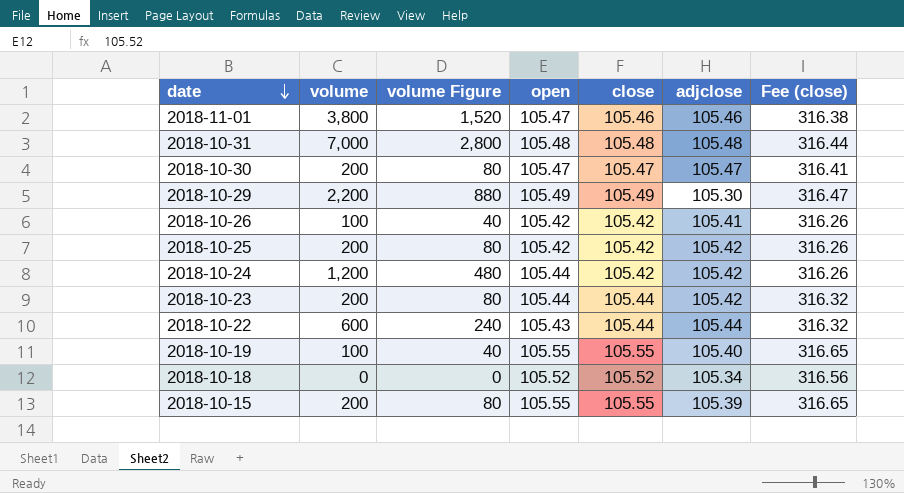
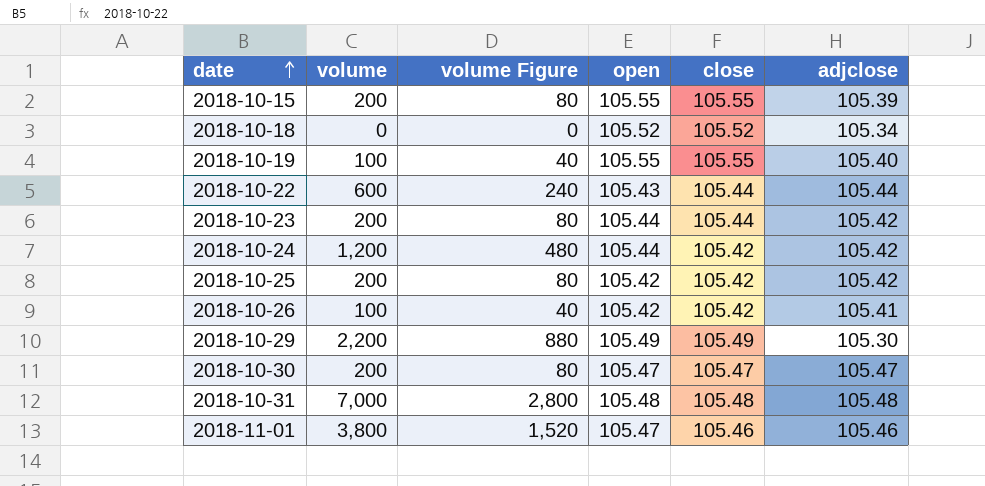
row order: date descending -> date ascending
column Fee (close) | formula: [close] * 3 -> none

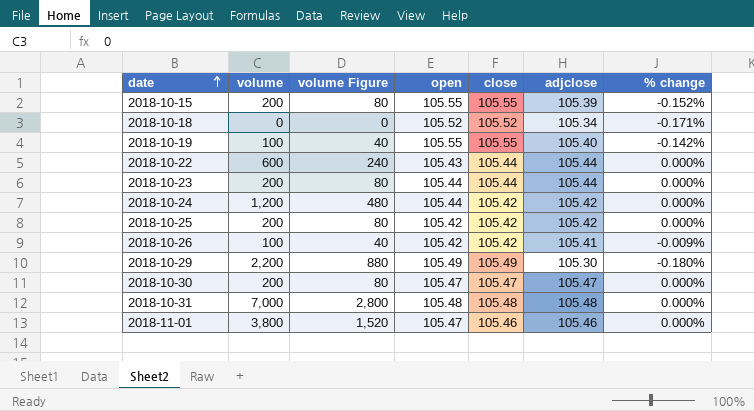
column % change | formula: none -> ([adjclose] - [close]) / [close]
2018-10-23 | adjclose: 105.42 -> 105.44

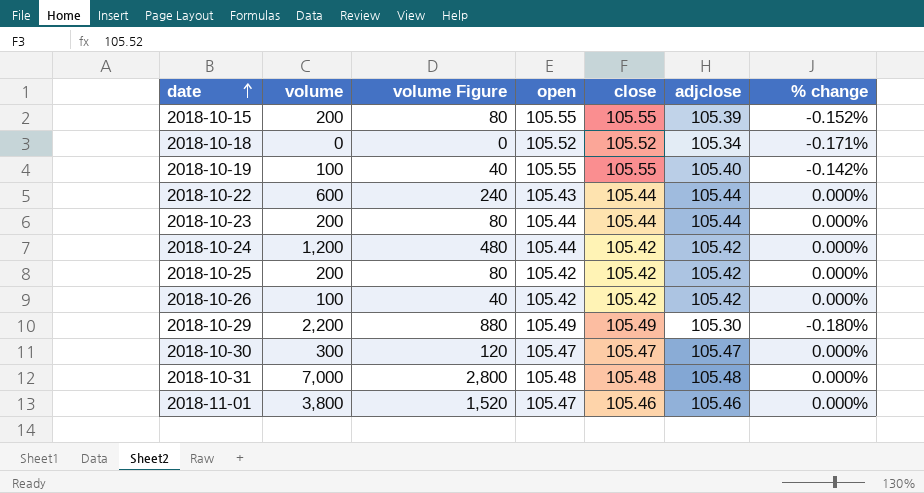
2018-10-26 | adjclose: 105.41 -> 105.42
2018-10-26 | % change: -0.009% -> 0.000%
2018-10-30 | volume: 200 -> 300
2018-10-30 | volume Figure: 80 -> 120

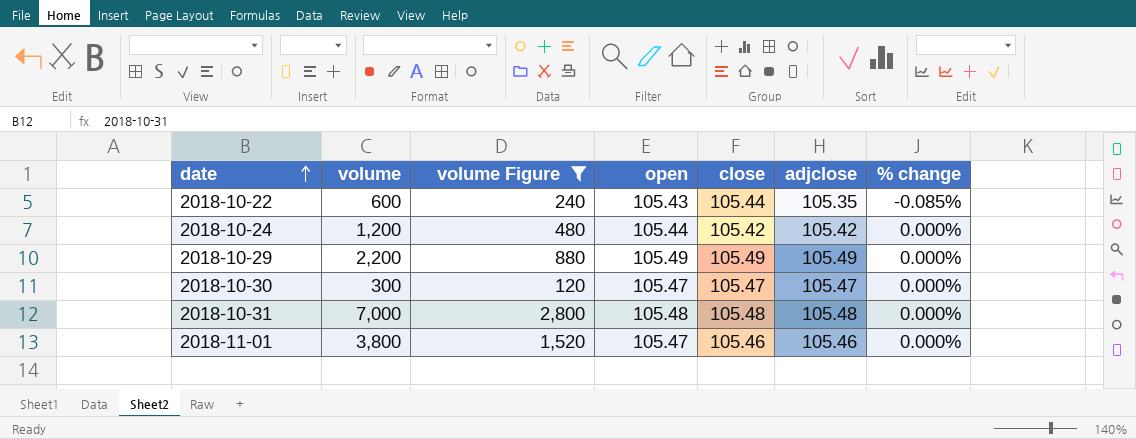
filter: none -> volume Figure >= 120
2018-10-22 | adjclose: 105.44 -> 105.35
2018-10-22 | % change: 0.000% -> -0.085%
2018-10-29 | adjclose: 105.30 -> 105.49
2018-10-29 | % change: -0.180% -> 0.000%

